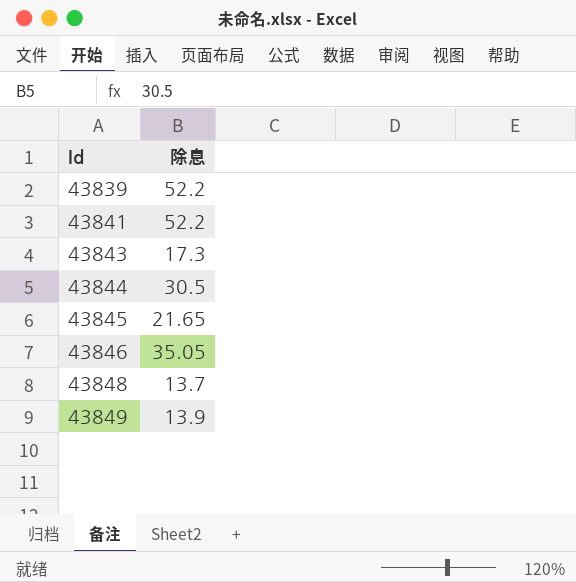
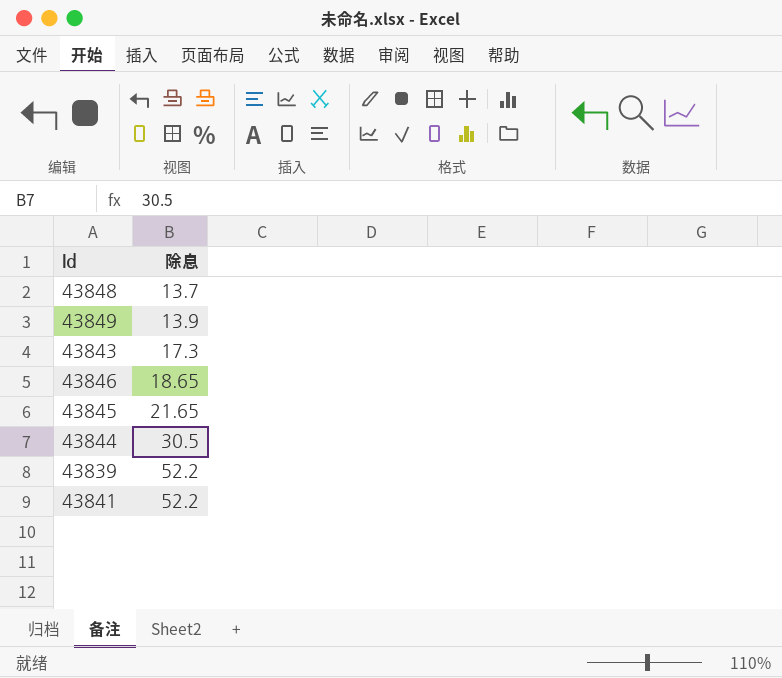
row order: Id ascending -> 除息 ascending
43846 | 除息: 35.05 -> 18.65

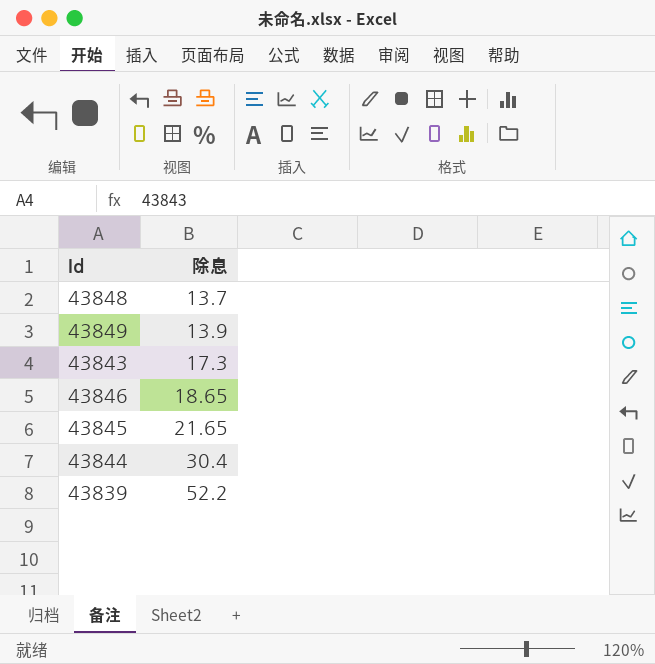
row 43841: 52.2 -> none
43844 | 除息: 30.5 -> 30.4

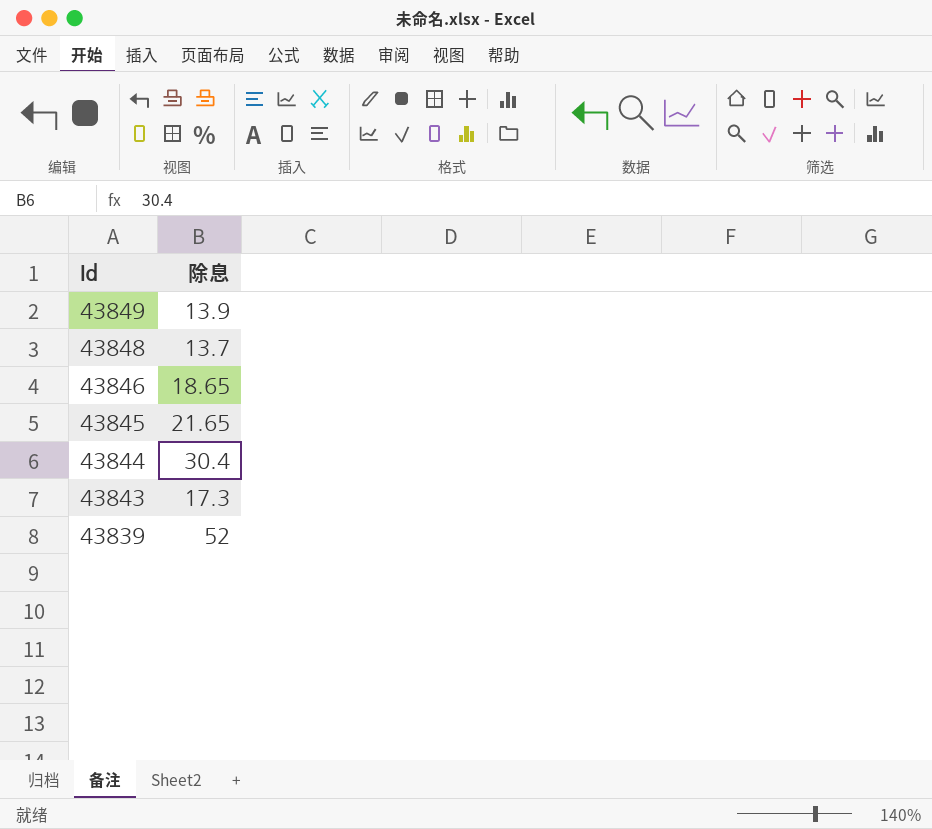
row order: 除息 ascending -> Id descending
43839 | 除息: 52.2 -> 52

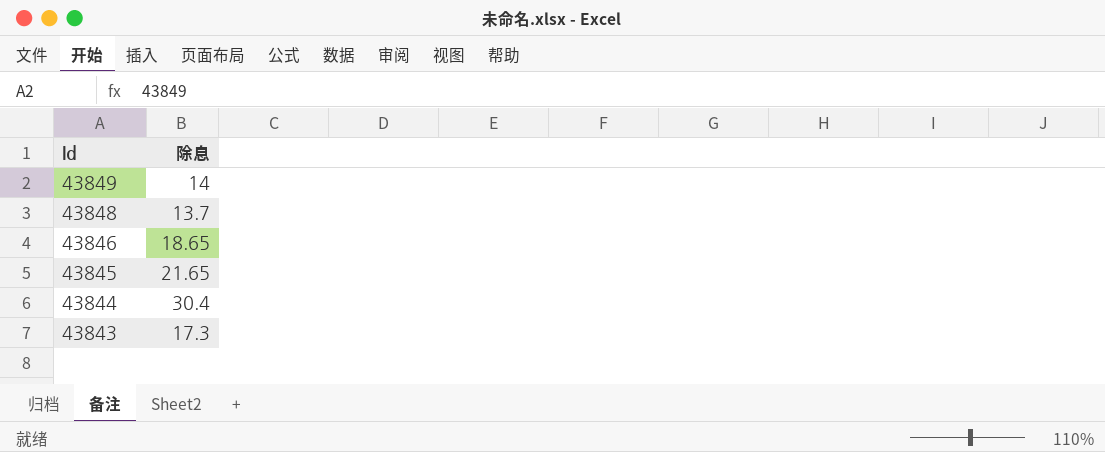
row 43839: 52 -> none
43849 | 除息: 13.9 -> 14

